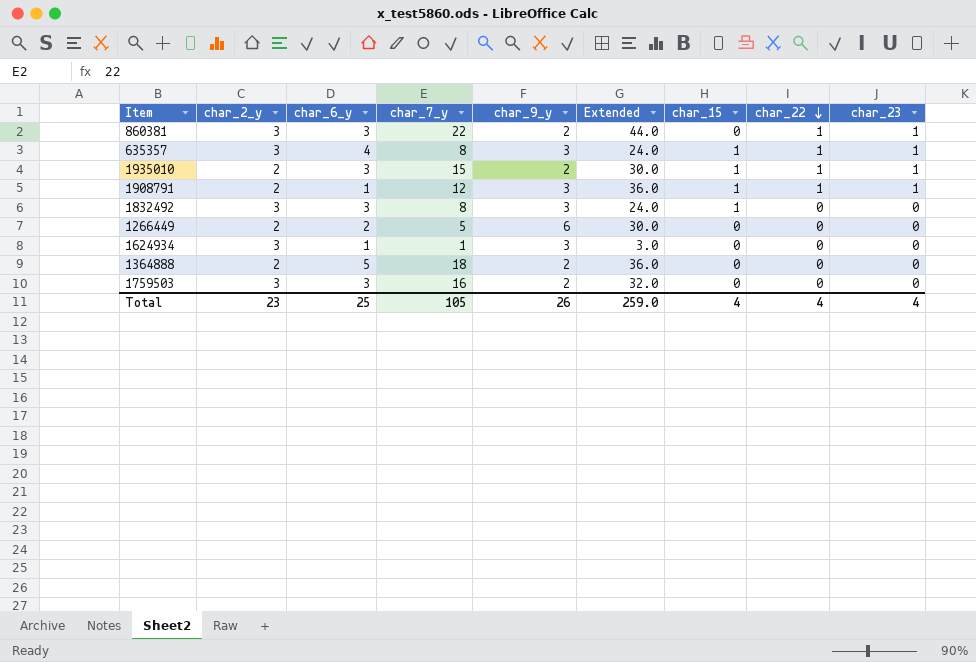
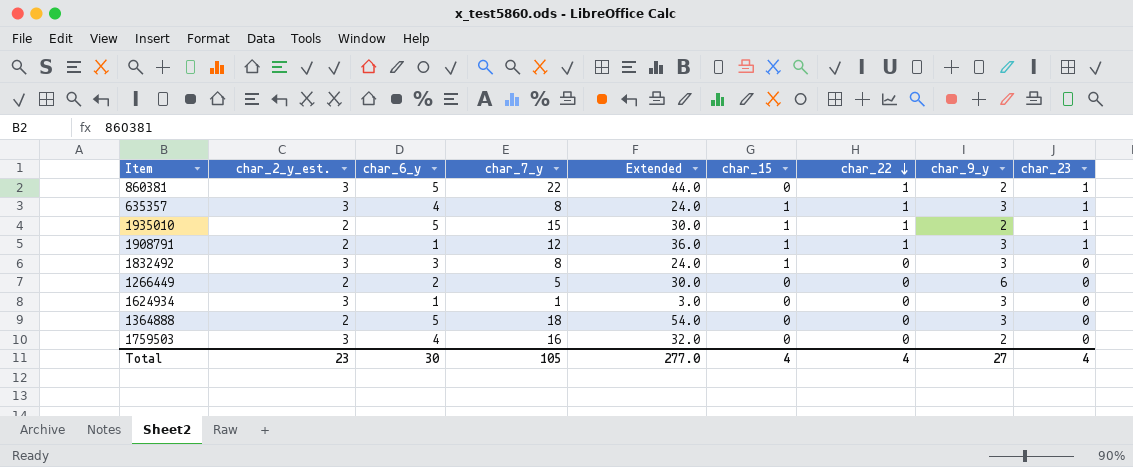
column name: char_2_y -> char_2_y_est.
column char_9_y | position: 5 -> 8
860381 | char_6_y: 3 -> 5
1935010 | char_6_y: 3 -> 5
1364888 | Extended: 36.0 -> 54.0
1364888 | char_9_y: 2 -> 3
1759503 | char_6_y: 3 -> 4
Total | char_6_y: 25 -> 30
Total | Extended: 259.0 -> 277.0
Total | char_9_y: 26 -> 27

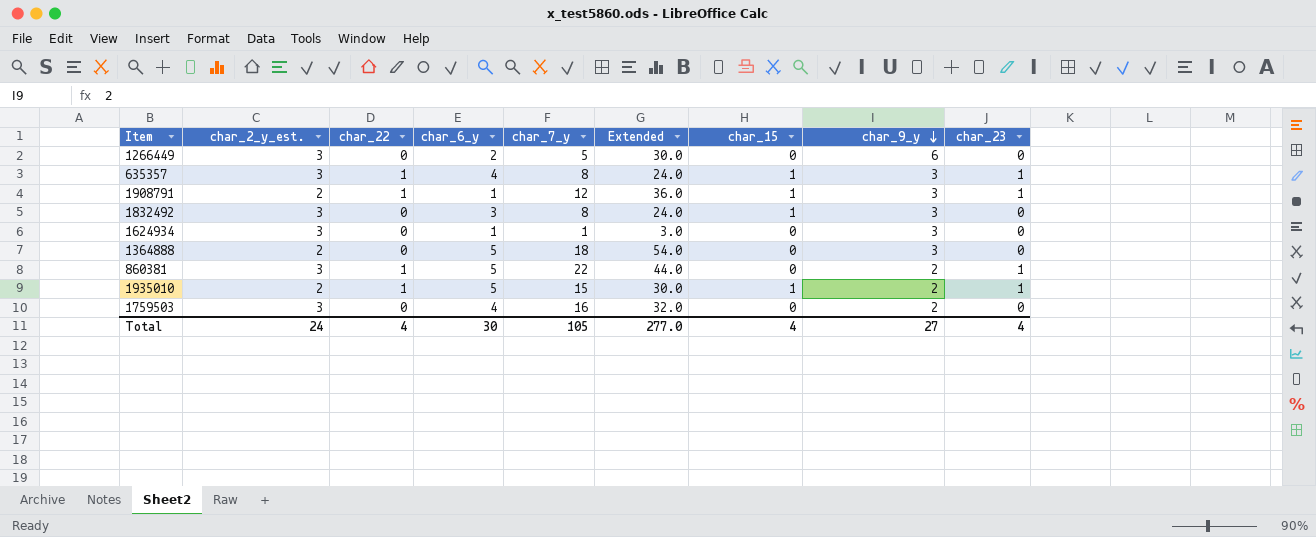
row order: char_22 descending -> char_9_y descending
column char_22 | position: 7 -> 3
1266449 | char_2_y_est.: 2 -> 3
Total | char_2_y_est.: 23 -> 24

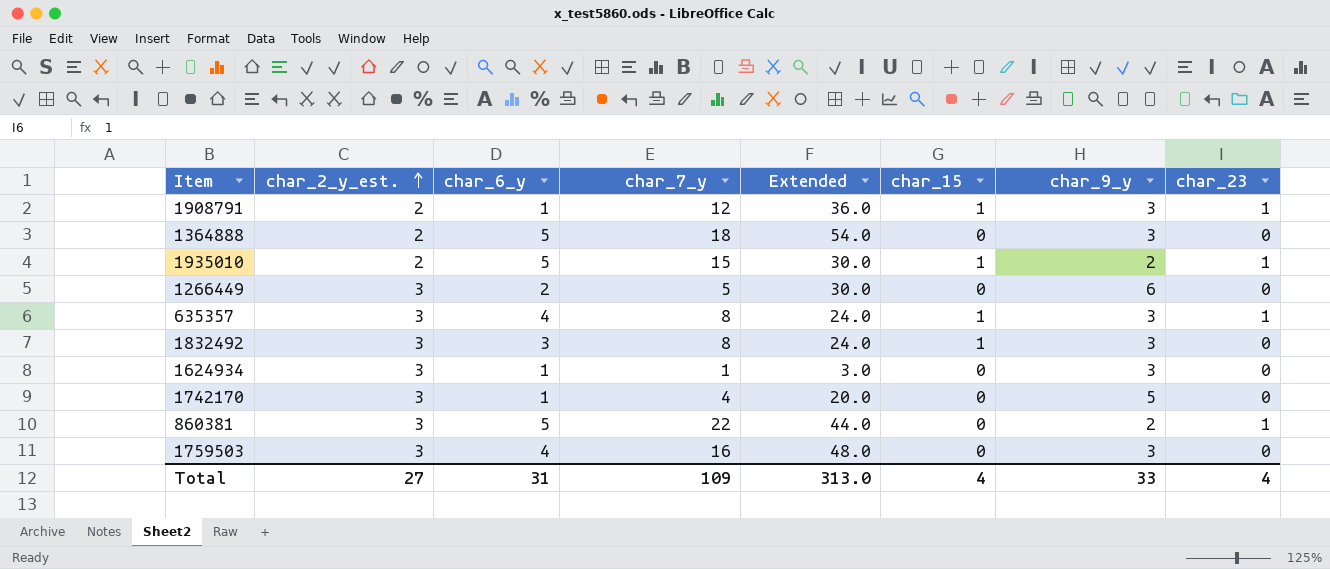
row order: char_9_y descending -> char_2_y_est. ascending
column char_22 | position: 3 -> none
row 1742170: none -> 3 | 1 | 4 | 20.0 | 0 | 5 | 0
1759503 | Extended: 32.0 -> 48.0
1759503 | char_9_y: 2 -> 3
Total | char_2_y_est.: 24 -> 27
Total | char_6_y: 30 -> 31
Total | char_7_y: 105 -> 109
Total | Extended: 277.0 -> 313.0
Total | char_9_y: 27 -> 33

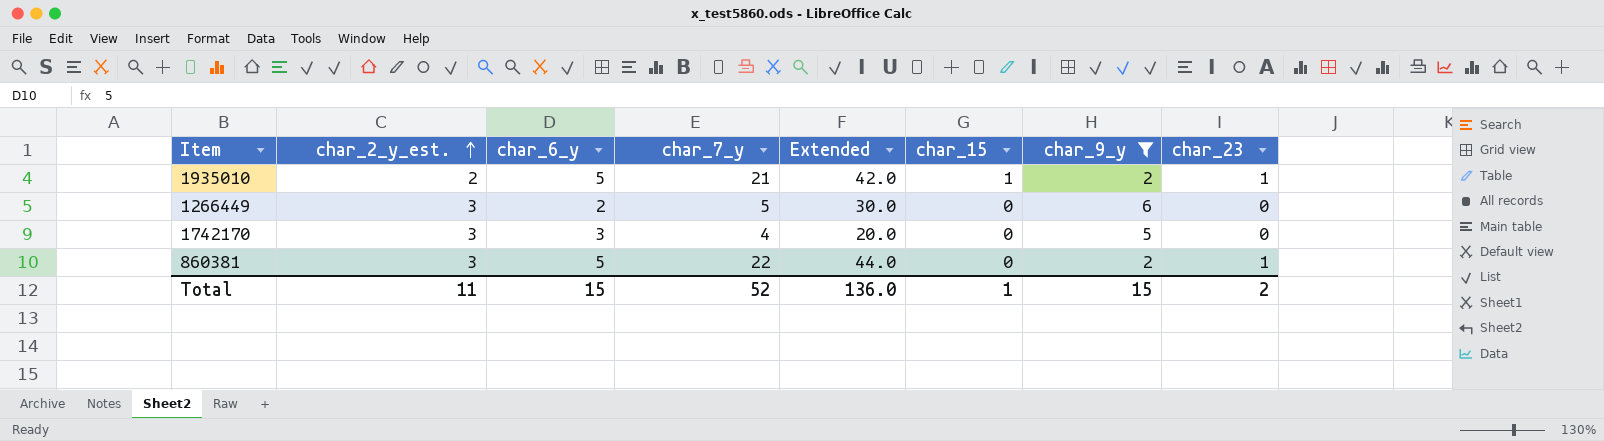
filter: none -> char_9_y != 3
1935010 | char_7_y: 15 -> 21
1935010 | Extended: 30.0 -> 42.0
1742170 | char_6_y: 1 -> 3
Total | char_2_y_est.: 27 -> 11
Total | char_6_y: 31 -> 15
Total | char_7_y: 109 -> 52
Total | Extended: 313.0 -> 136.0
Total | char_15: 4 -> 1
Total | char_9_y: 33 -> 15
Total | char_23: 4 -> 2

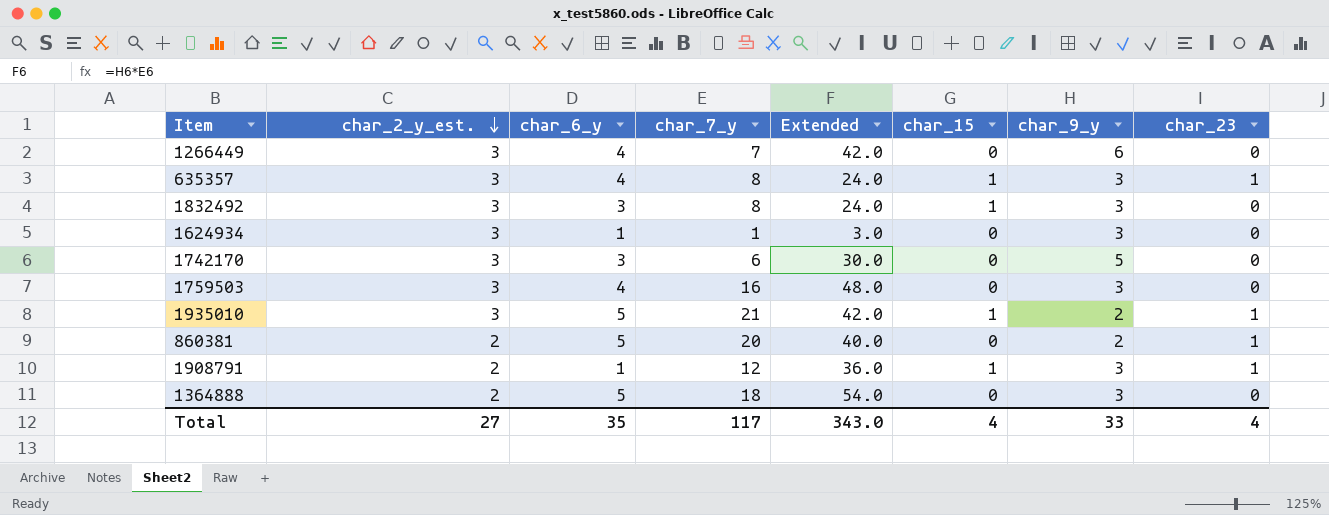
filter: char_9_y != 3 -> none
row order: char_2_y_est. ascending -> char_2_y_est. descending
1266449 | char_6_y: 2 -> 4
1266449 | char_7_y: 5 -> 7
1266449 | Extended: 30.0 -> 42.0
1742170 | char_7_y: 4 -> 6
1742170 | Extended: 20.0 -> 30.0
1935010 | char_2_y_est.: 2 -> 3
860381 | char_2_y_est.: 3 -> 2
860381 | char_7_y: 22 -> 20
860381 | Extended: 44.0 -> 40.0
Total | char_2_y_est.: 11 -> 27
Total | char_6_y: 15 -> 35
Total | char_7_y: 52 -> 117
Total | Extended: 136.0 -> 343.0
Total | char_15: 1 -> 4
Total | char_9_y: 15 -> 33
Total | char_23: 2 -> 4

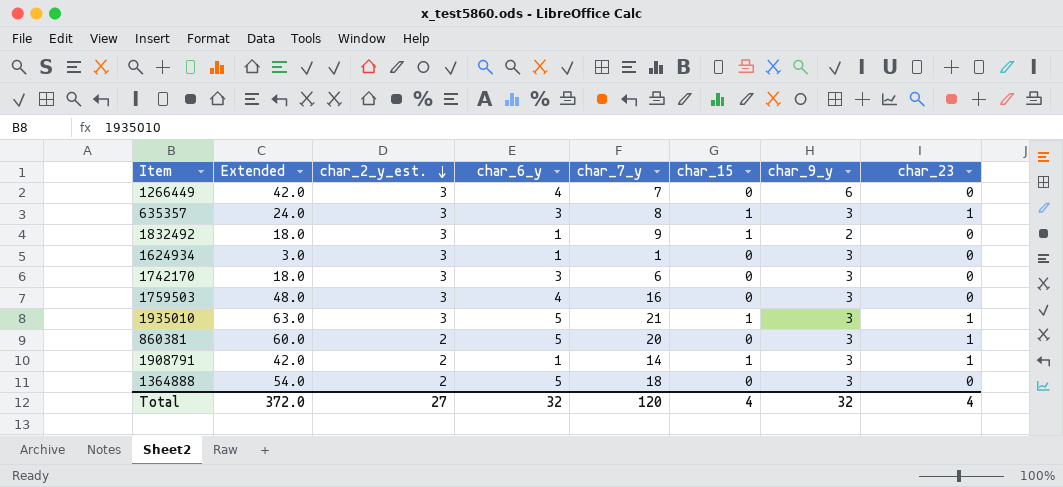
column Extended | position: 5 -> 2
635357 | char_6_y: 4 -> 3
1832492 | Extended: 24.0 -> 18.0
1832492 | char_6_y: 3 -> 1
1832492 | char_7_y: 8 -> 9
1832492 | char_9_y: 3 -> 2
1742170 | Extended: 30.0 -> 18.0
1742170 | char_9_y: 5 -> 3
1935010 | Extended: 42.0 -> 63.0
1935010 | char_9_y: 2 -> 3
860381 | Extended: 40.0 -> 60.0
860381 | char_9_y: 2 -> 3
1908791 | Extended: 36.0 -> 42.0
1908791 | char_7_y: 12 -> 14
Total | Extended: 343.0 -> 372.0
Total | char_6_y: 35 -> 32
Total | char_7_y: 117 -> 120
Total | char_9_y: 33 -> 32

